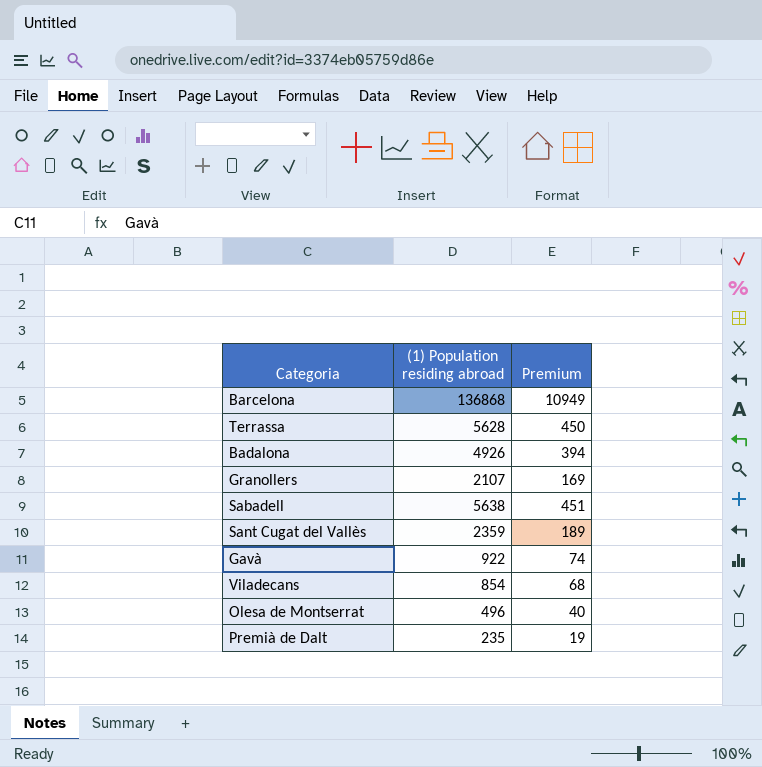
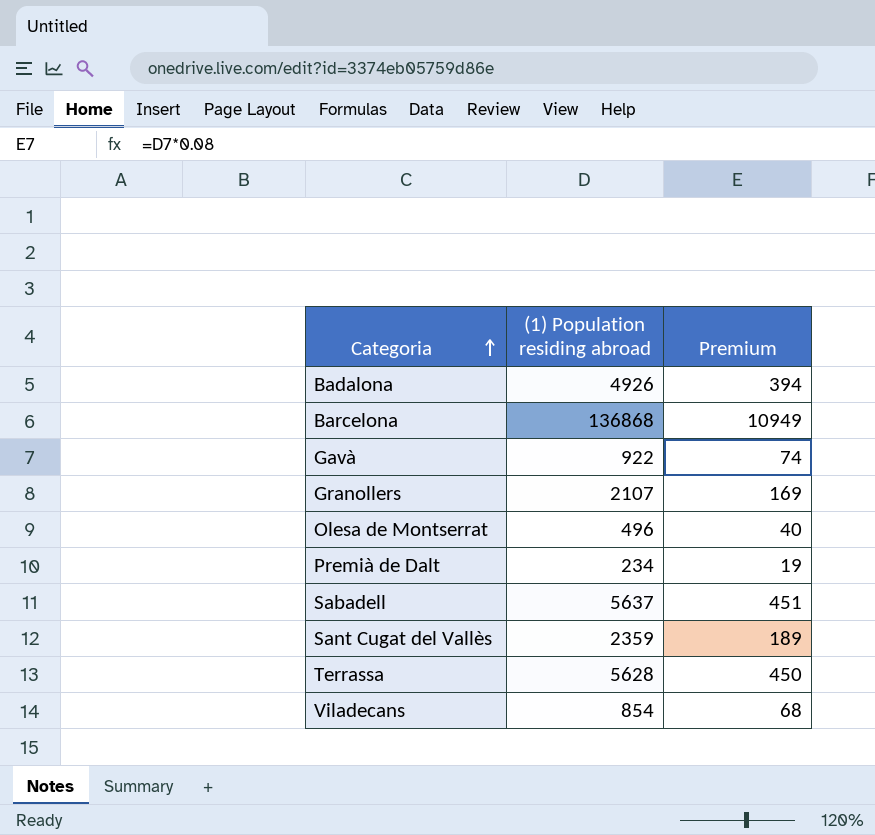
row order: none -> Categoria ascending
Premià de Dalt | (1) Population residing abroad: 235 -> 234
Sabadell | (1) Population residing abroad: 5638 -> 5637

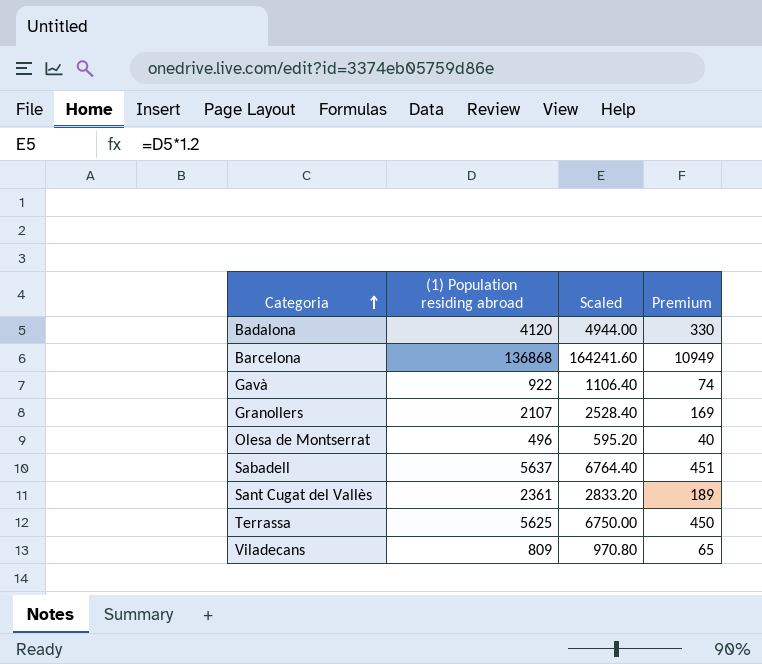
column Scaled | formula: none -> [(1) Population residing abroad] * 1.2
row Premià de Dalt: 234 | 19 -> none
Badalona | (1) Population residing abroad: 4926 -> 4120
Badalona | Premium: 394 -> 330
Sant Cugat del Vallès | (1) Population residing abroad: 2359 -> 2361
Terrassa | (1) Population residing abroad: 5628 -> 5625
Viladecans | (1) Population residing abroad: 854 -> 809
Viladecans | Premium: 68 -> 65

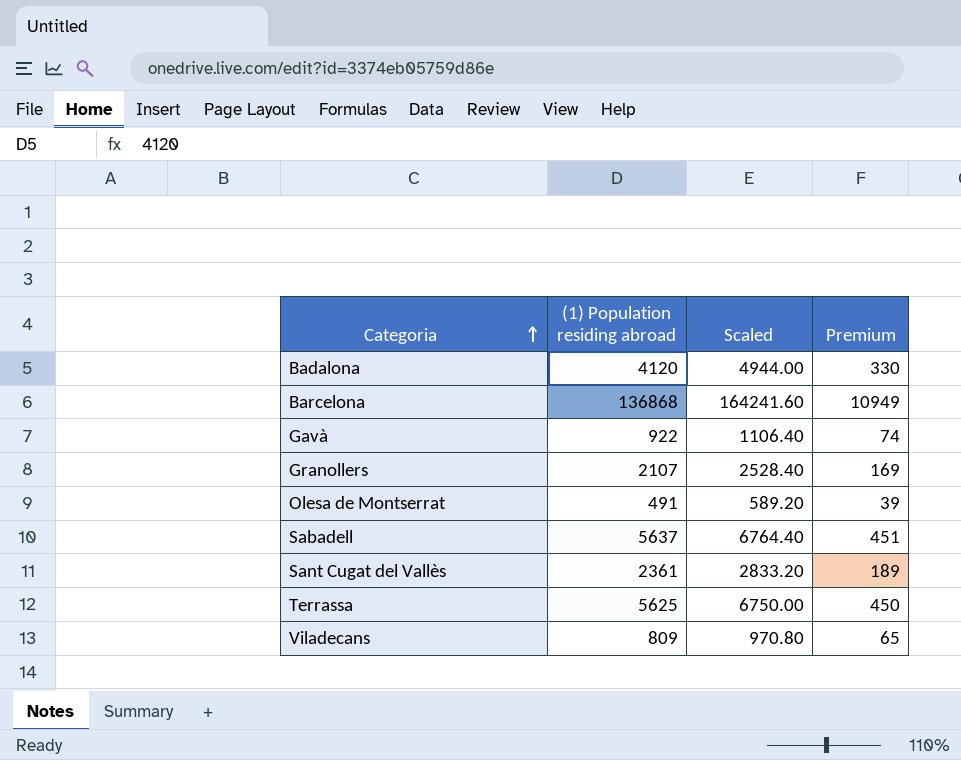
Olesa de Montserrat | (1) Population residing abroad: 496 -> 491
Olesa de Montserrat | Scaled: 595.20 -> 589.20
Olesa de Montserrat | Premium: 40 -> 39

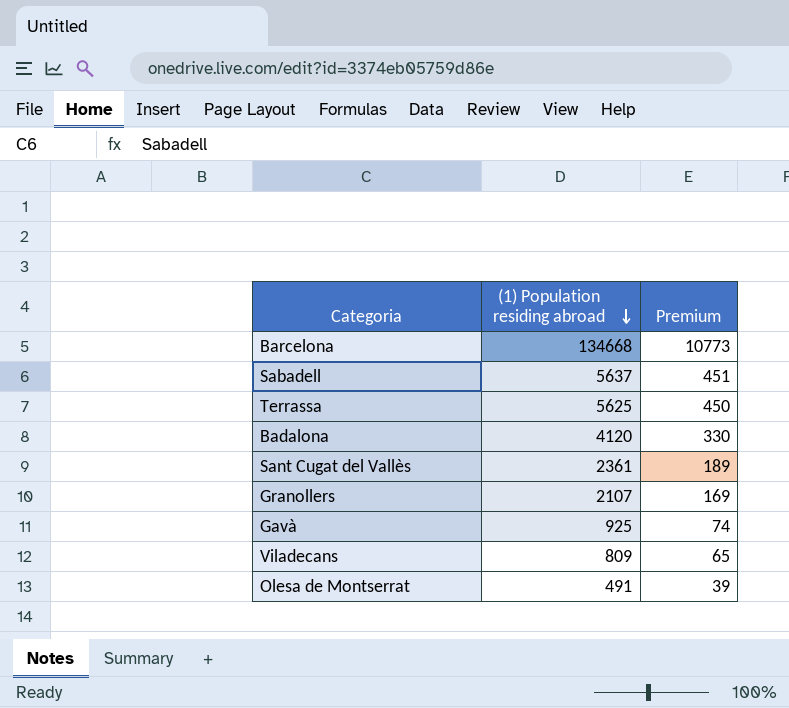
row order: Categoria ascending -> (1) Population residing abroad descending
column Scaled | formula: [(1) Population residing abroad] * 1.2 -> none
Barcelona | (1) Population residing abroad: 136868 -> 134668
Barcelona | Premium: 10949 -> 10773
Gavà | (1) Population residing abroad: 922 -> 925

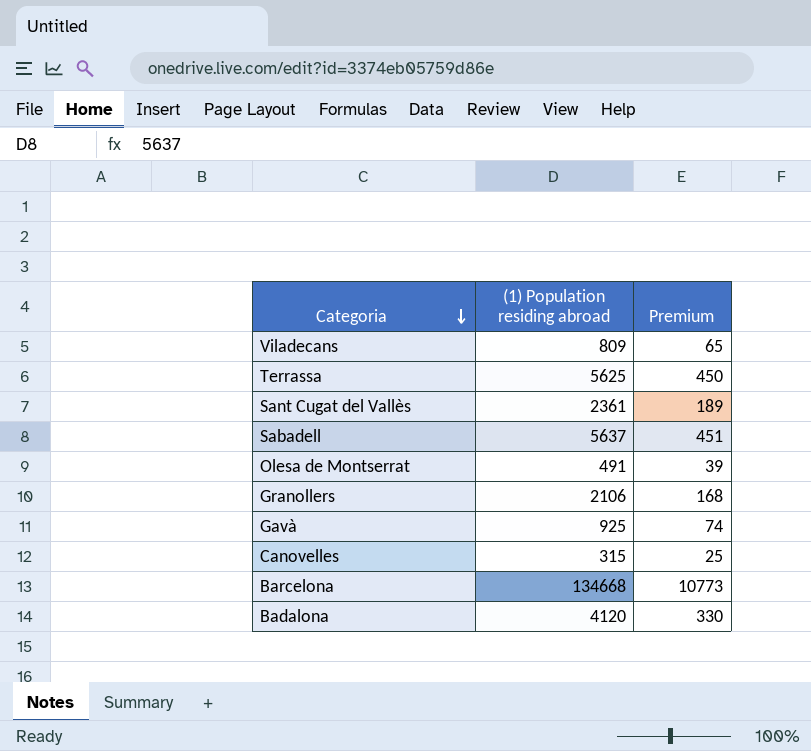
row order: (1) Population residing abroad descending -> Categoria descending
Granollers | (1) Population residing abroad: 2107 -> 2106
Granollers | Premium: 169 -> 168
row Canovelles: none -> 315 | 25

